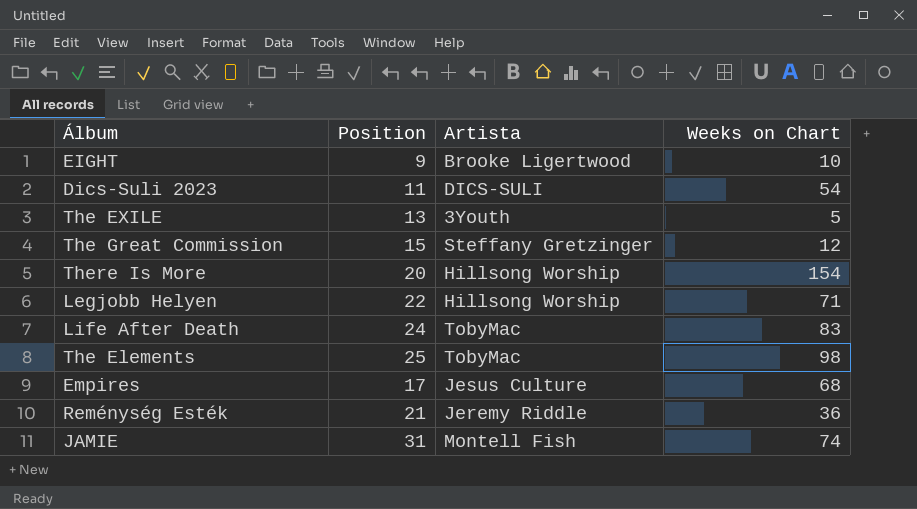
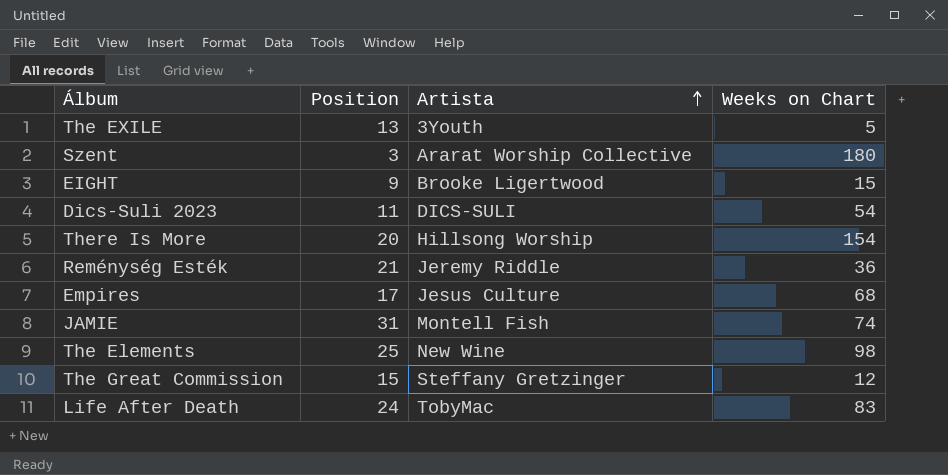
row order: none -> Artista ascending
row Legjobb Helyen: 22 | Hillsong Worship | 71 -> none
row Szent: none -> 3 | Ararat Worship Collective | 180
EIGHT | Weeks on Chart: 10 -> 15
The Elements | Artista: TobyMac -> New Wine

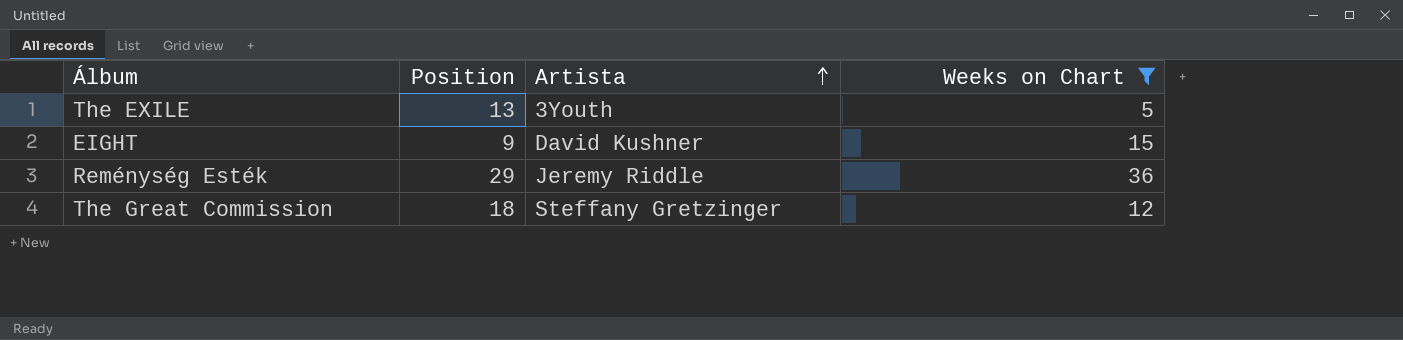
filter: none -> Weeks on Chart <= 36
EIGHT | Artista: Brooke Ligertwood -> David Kushner
Reménység Esték | Position: 21 -> 29
The Great Commission | Position: 15 -> 18

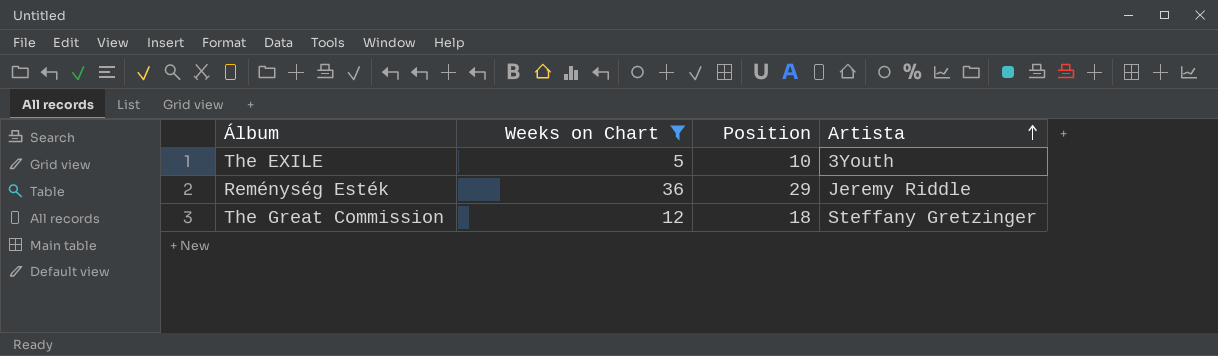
column Weeks on Chart | position: 4 -> 2
row EIGHT: 9 | David Kushner | 15 -> none
The EXILE | Position: 13 -> 10

